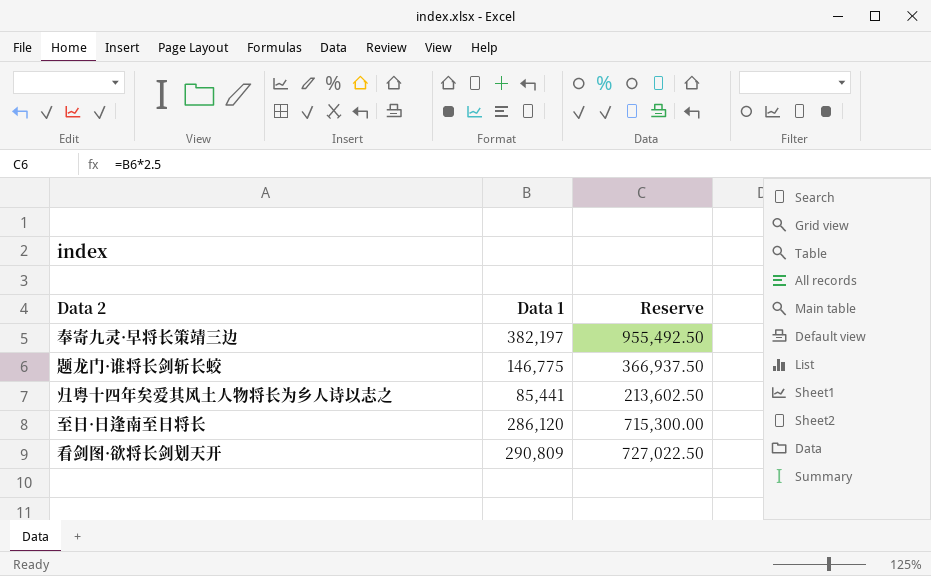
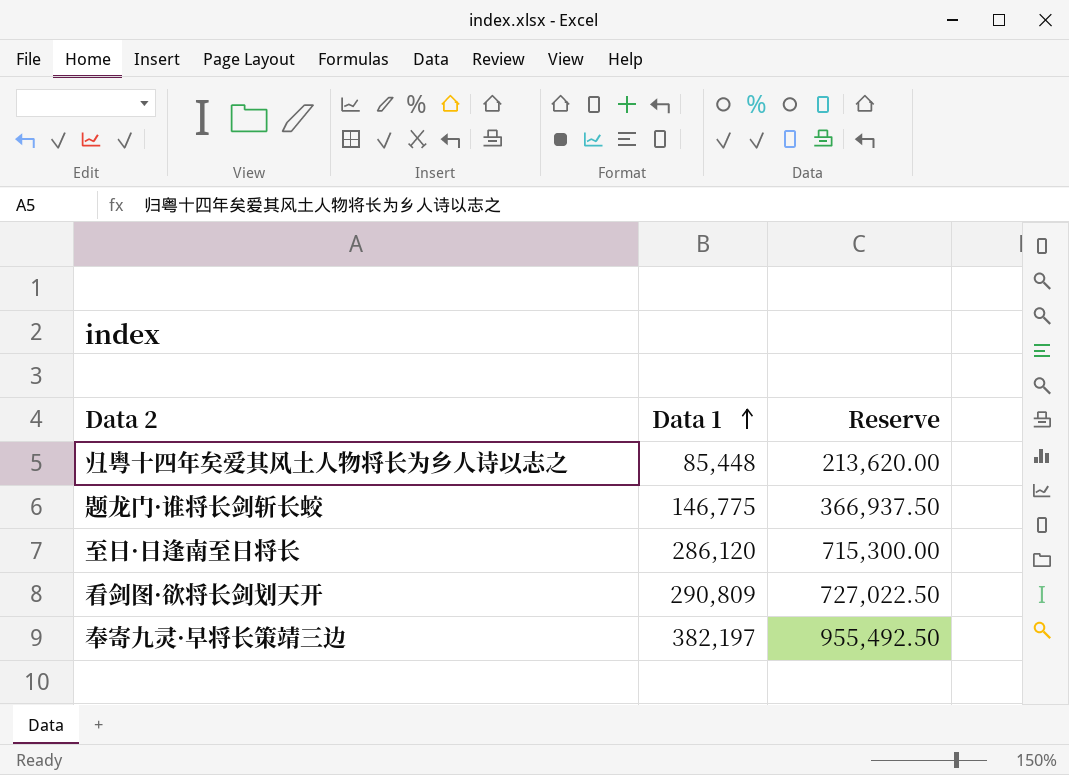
row order: none -> Data 1 ascending
归粤十四年矣爱其风土人物将长为乡人诗以志之 | Data 1: 85,441 -> 85,448
归粤十四年矣爱其风土人物将长为乡人诗以志之 | Reserve: 213,602.50 -> 213,620.00

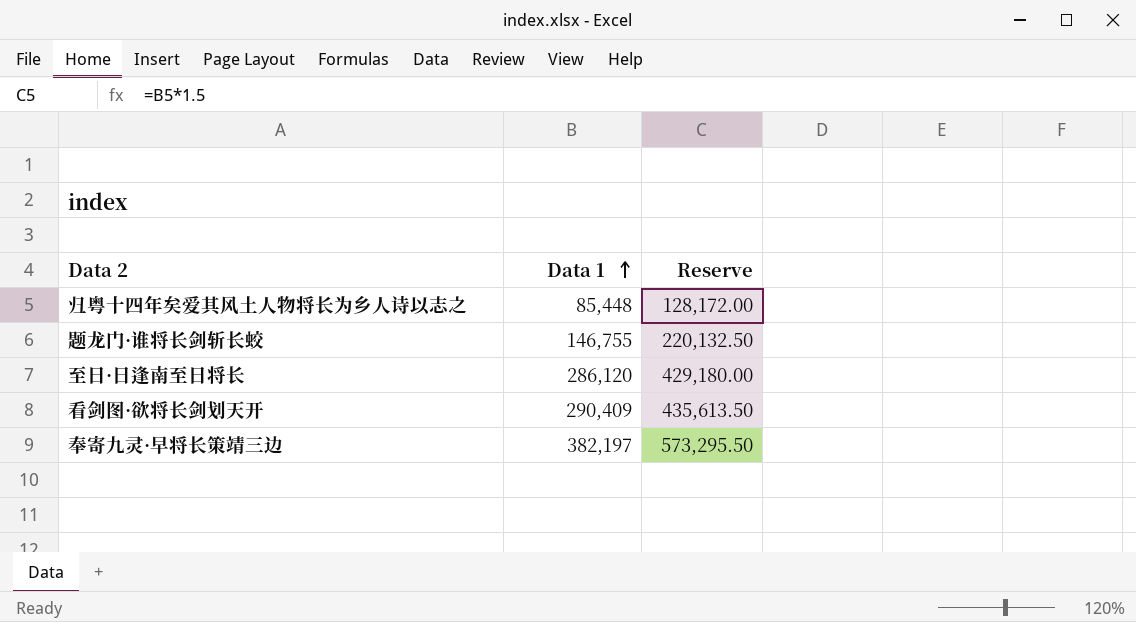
column Reserve | formula: [Data 1] * 2.5 -> [Data 1] * 1.5
题龙门·谁将长剑斩长蛟 | Data 1: 146,775 -> 146,755
看剑图·欲将长剑划天开 | Data 1: 290,809 -> 290,409

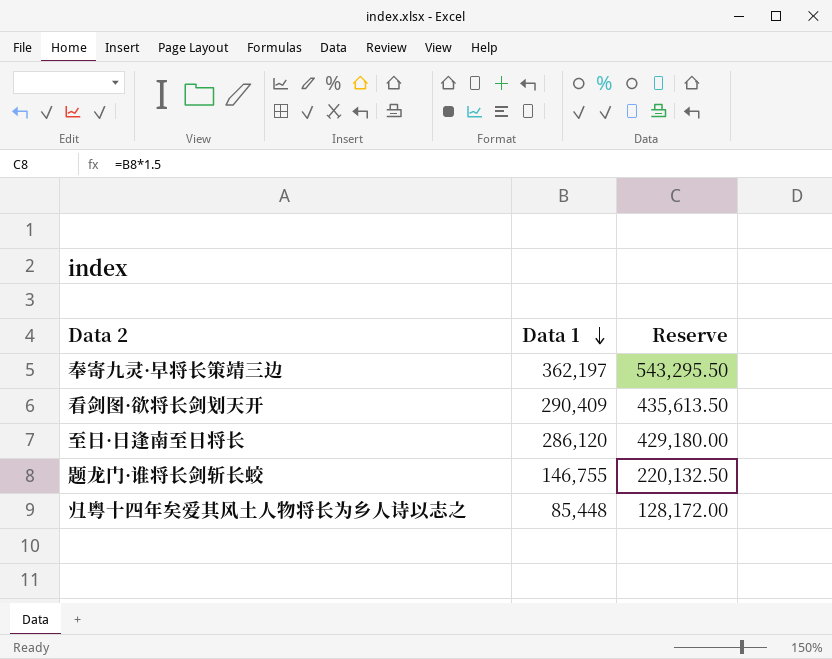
row order: Data 1 ascending -> Data 1 descending
奉寄九灵·早将长策靖三边 | Data 1: 382,197 -> 362,197
奉寄九灵·早将长策靖三边 | Reserve: 573,295.50 -> 543,295.50

